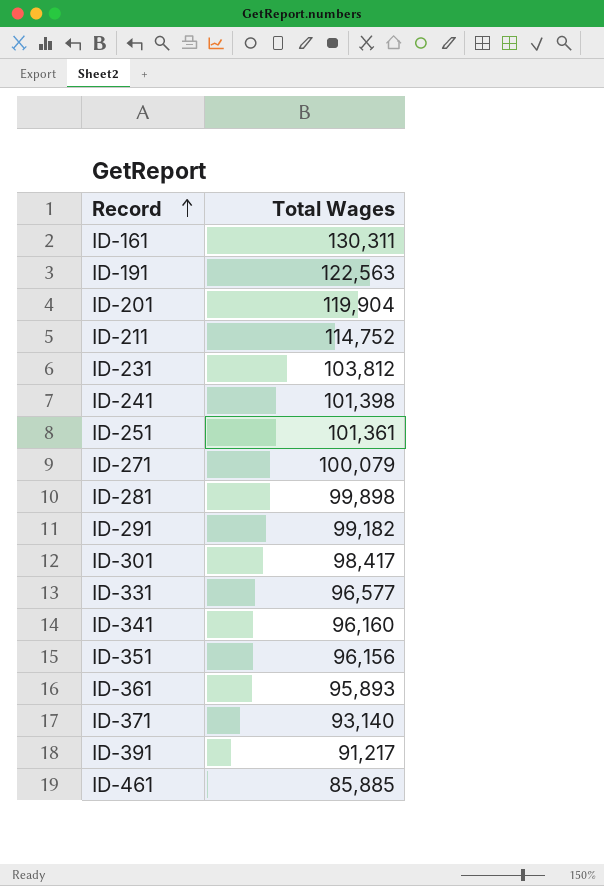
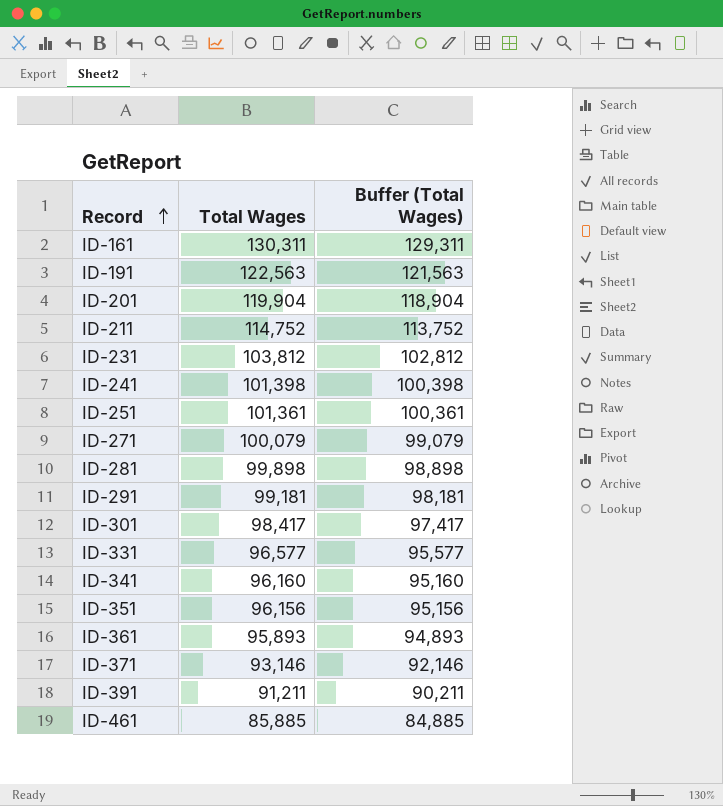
column Buffer (Total Wages) | formula: none -> [Total Wages] - 1000
ID-291 | Total Wages: 99,182 -> 99,181
ID-371 | Total Wages: 93,140 -> 93,146
ID-391 | Total Wages: 91,217 -> 91,211

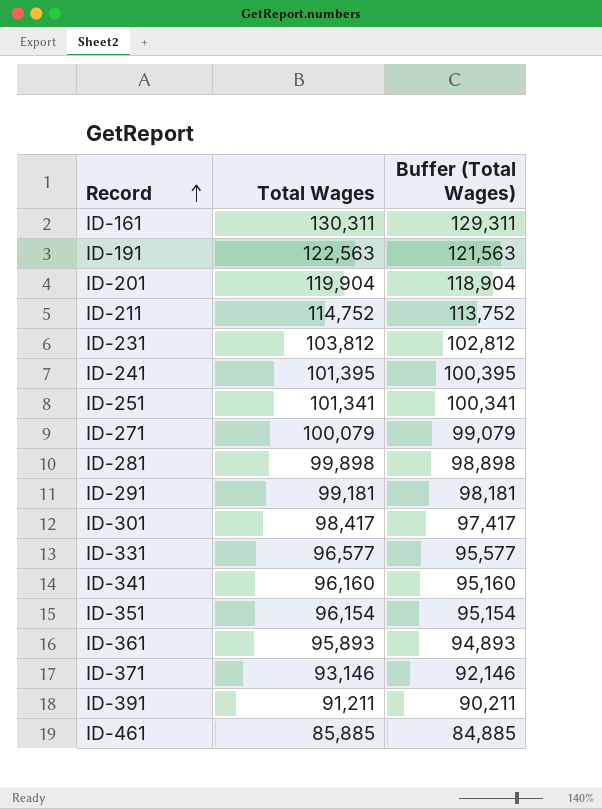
ID-241 | Total Wages: 101,398 -> 101,395
ID-241 | Buffer (Total Wages): 100,398 -> 100,395
ID-251 | Total Wages: 101,361 -> 101,341
ID-251 | Buffer (Total Wages): 100,361 -> 100,341
ID-351 | Total Wages: 96,156 -> 96,154
ID-351 | Buffer (Total Wages): 95,156 -> 95,154

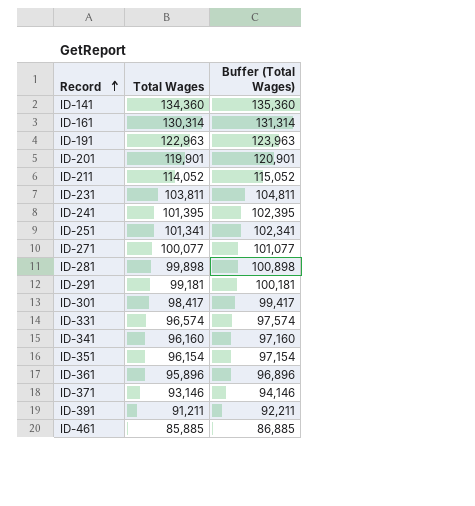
column Buffer (Total Wages) | formula: [Total Wages] - 1000 -> [Total Wages] + 1000
row ID-141: none -> 134,360 | 135,360
ID-161 | Total Wages: 130,311 -> 130,314
ID-191 | Total Wages: 122,563 -> 122,963
ID-201 | Total Wages: 119,904 -> 119,901
ID-211 | Total Wages: 114,752 -> 114,052
ID-231 | Total Wages: 103,812 -> 103,811
ID-271 | Total Wages: 100,079 -> 100,077
ID-331 | Total Wages: 96,577 -> 96,574
ID-361 | Total Wages: 95,893 -> 95,896

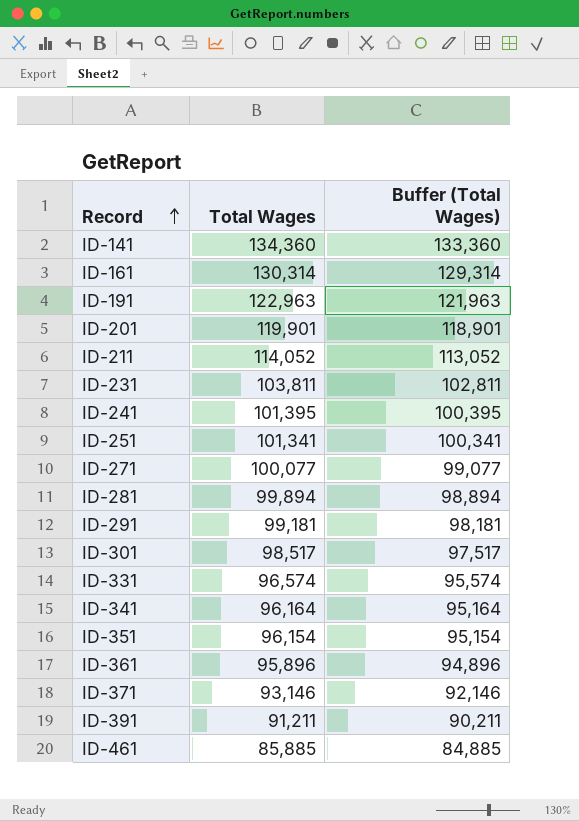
column Buffer (Total Wages) | formula: [Total Wages] + 1000 -> [Total Wages] - 1000
ID-281 | Total Wages: 99,898 -> 99,894
ID-301 | Total Wages: 98,417 -> 98,517
ID-341 | Total Wages: 96,160 -> 96,164

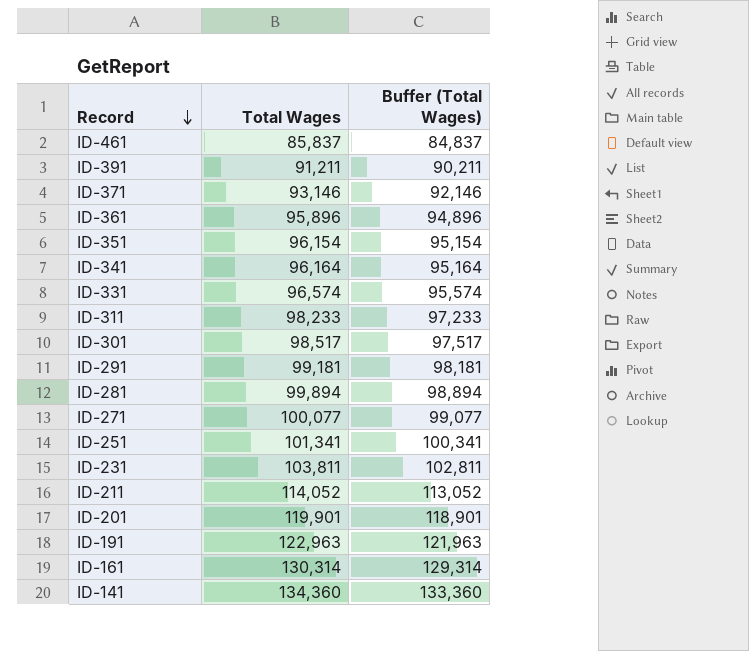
row order: Record ascending -> Record descending
row ID-241: 101,395 | 100,395 -> none
ID-461 | Total Wages: 85,885 -> 85,837
ID-461 | Buffer (Total Wages): 84,885 -> 84,837
row ID-311: none -> 98,233 | 97,233

